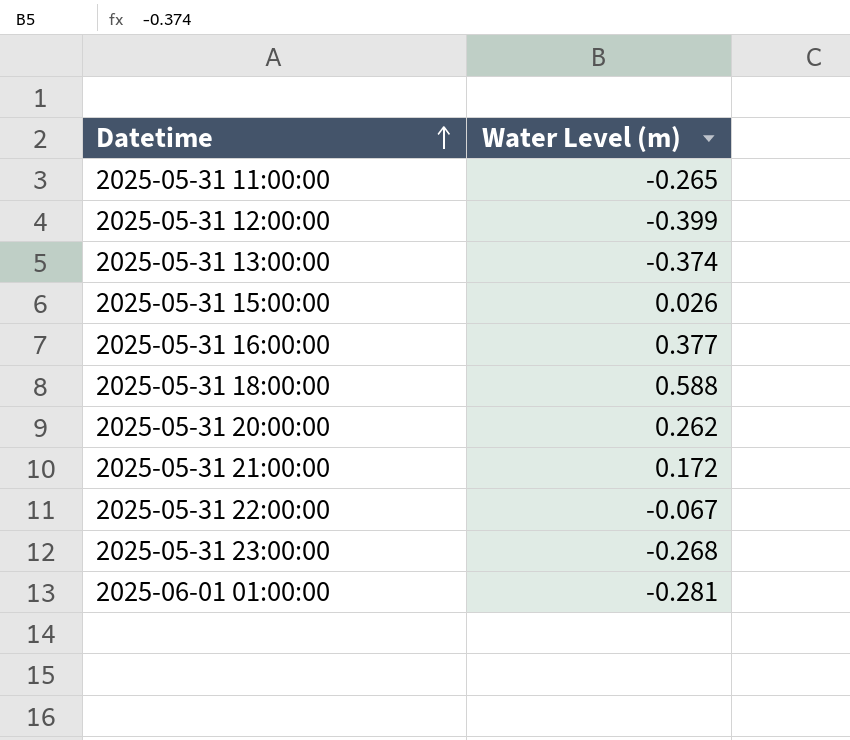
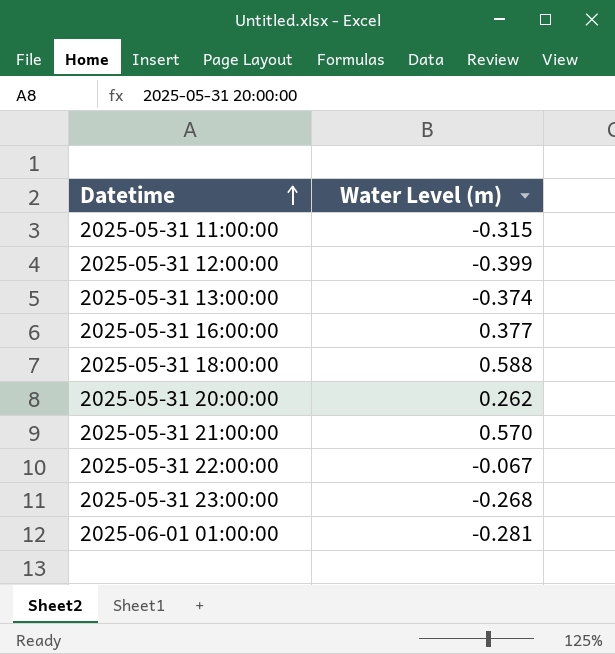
row 2025-05-31 15:00:00: 0.026 -> none
2025-05-31 11:00:00 | Water Level (m): -0.265 -> -0.315
2025-05-31 21:00:00 | Water Level (m): 0.172 -> 0.570

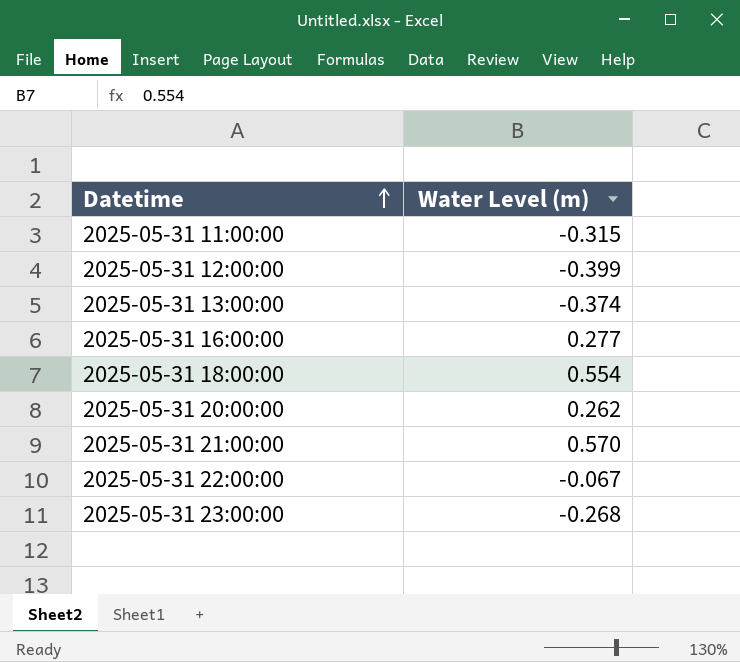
row 2025-06-01 01:00:00: -0.281 -> none
2025-05-31 16:00:00 | Water Level (m): 0.377 -> 0.277
2025-05-31 18:00:00 | Water Level (m): 0.588 -> 0.554

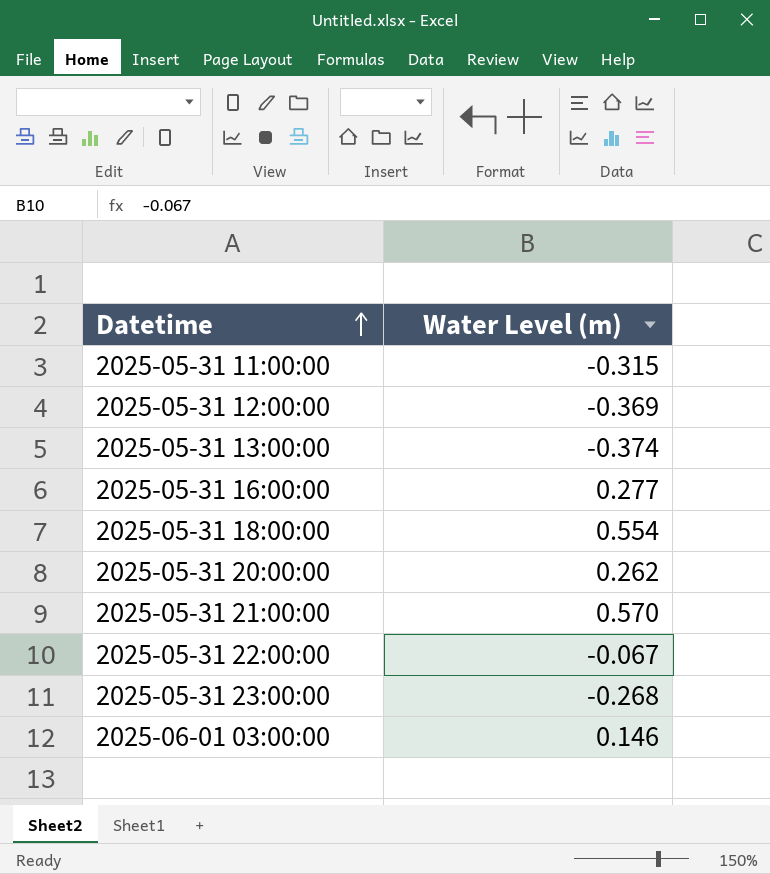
2025-05-31 12:00:00 | Water Level (m): -0.399 -> -0.369
row 2025-06-01 03:00:00: none -> 0.146

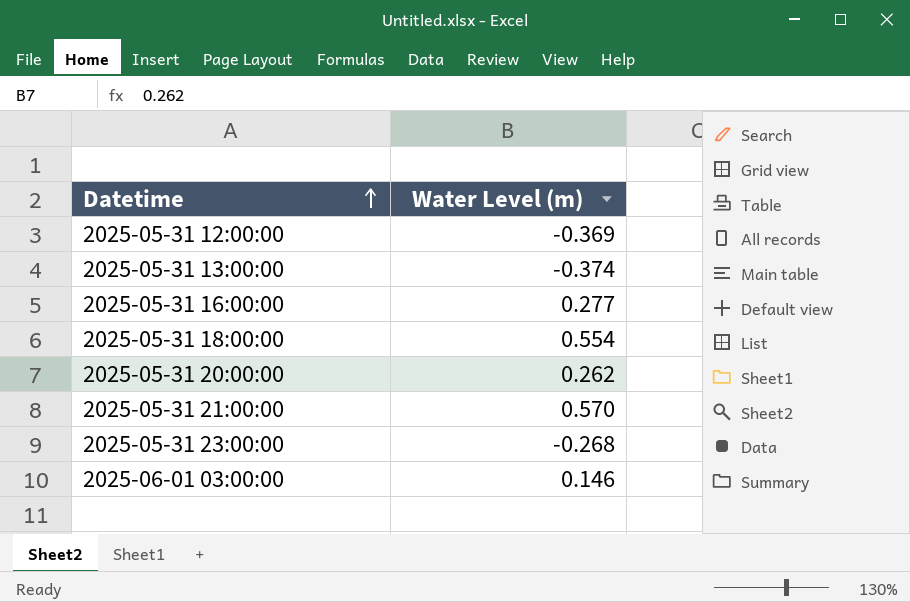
row 2025-05-31 11:00:00: -0.315 -> none
row 2025-05-31 22:00:00: -0.067 -> none

